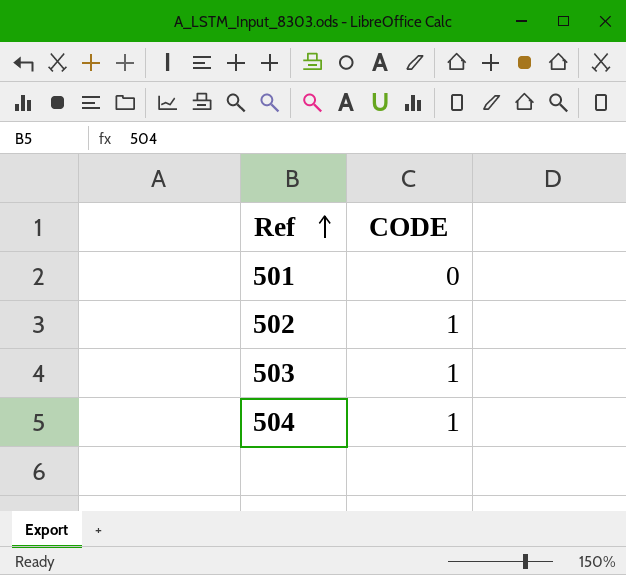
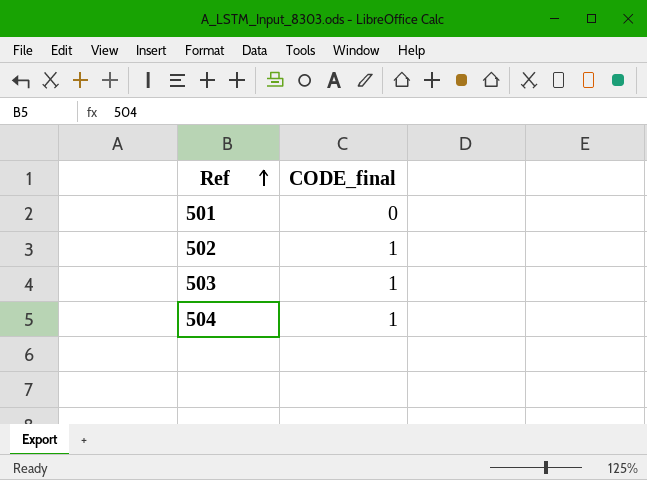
column name: CODE -> CODE_final

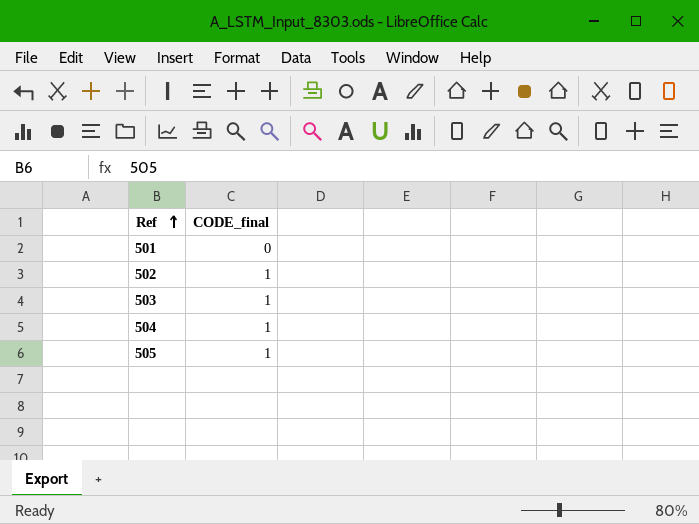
row 505: none -> 1

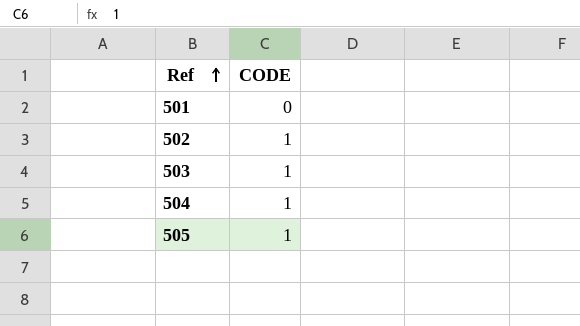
column name: CODE_final -> CODE

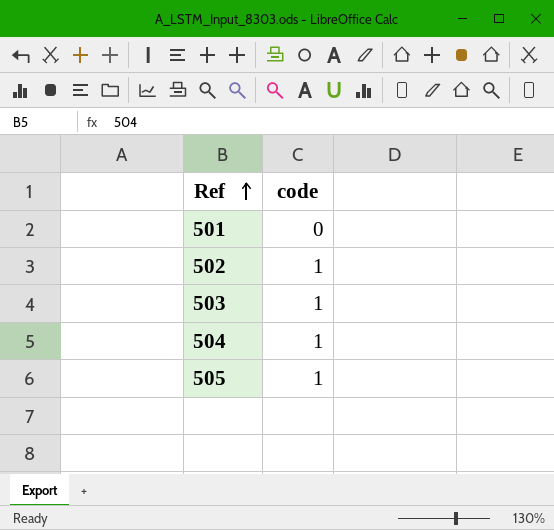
column name: CODE -> code

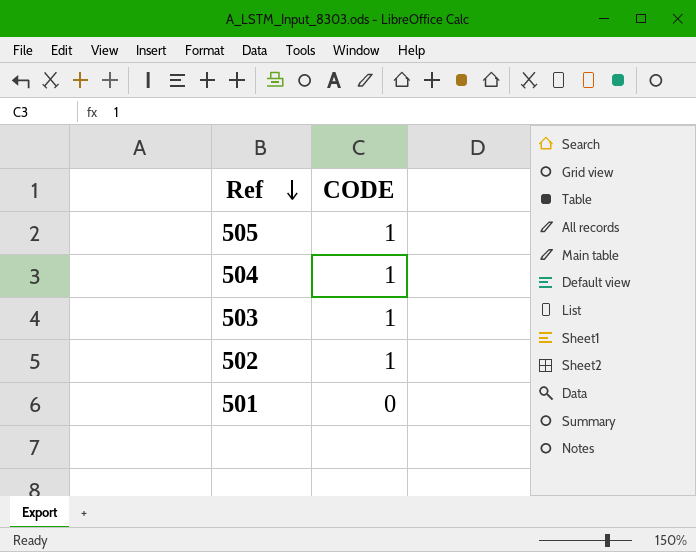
row order: Ref ascending -> Ref descending
column name: code -> CODE

